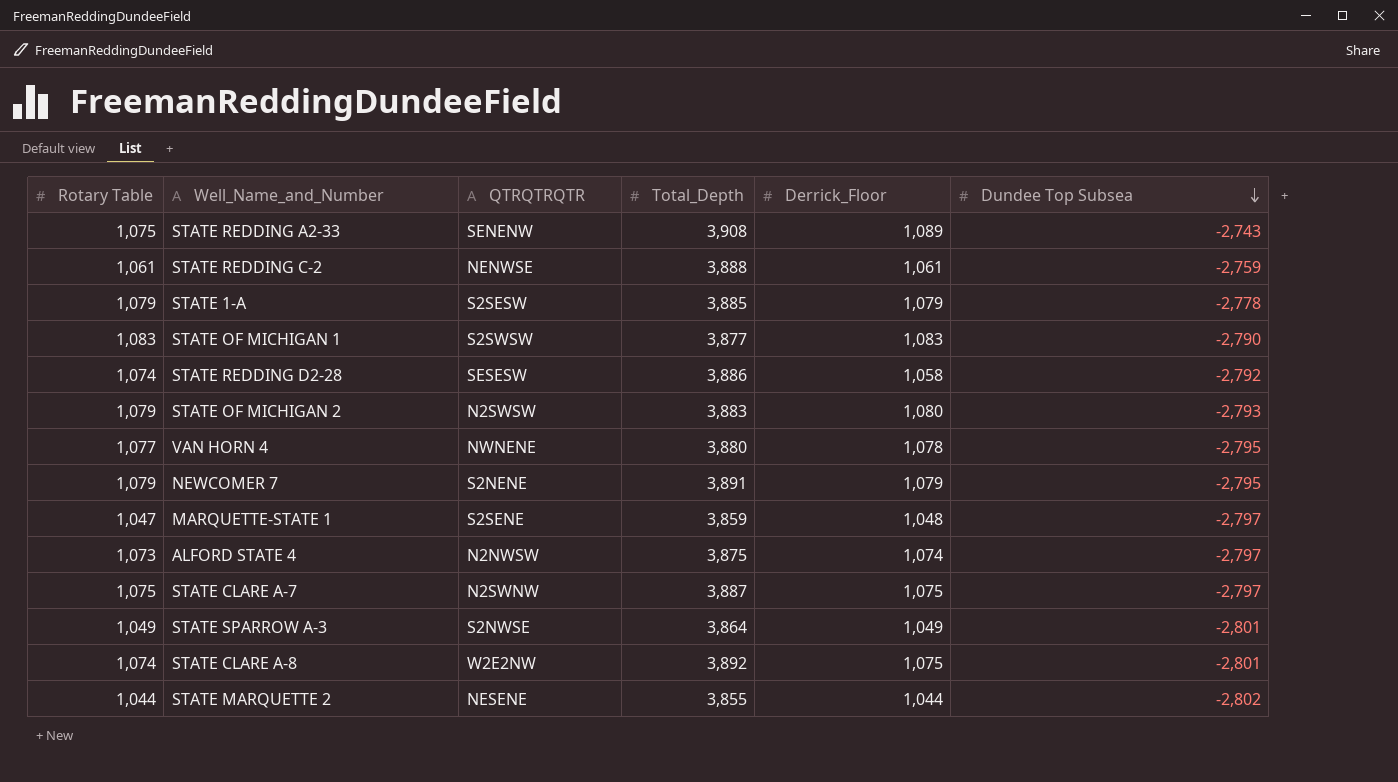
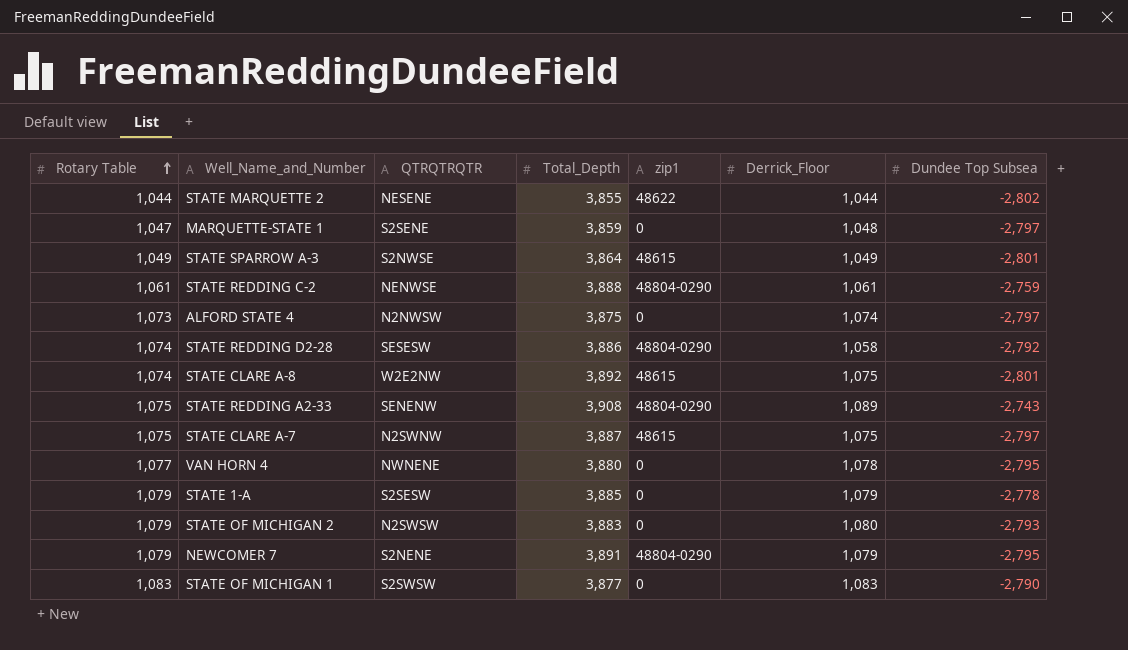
row order: Dundee Top Subsea descending -> Rotary Table ascending
column zip1 | position: none -> 5

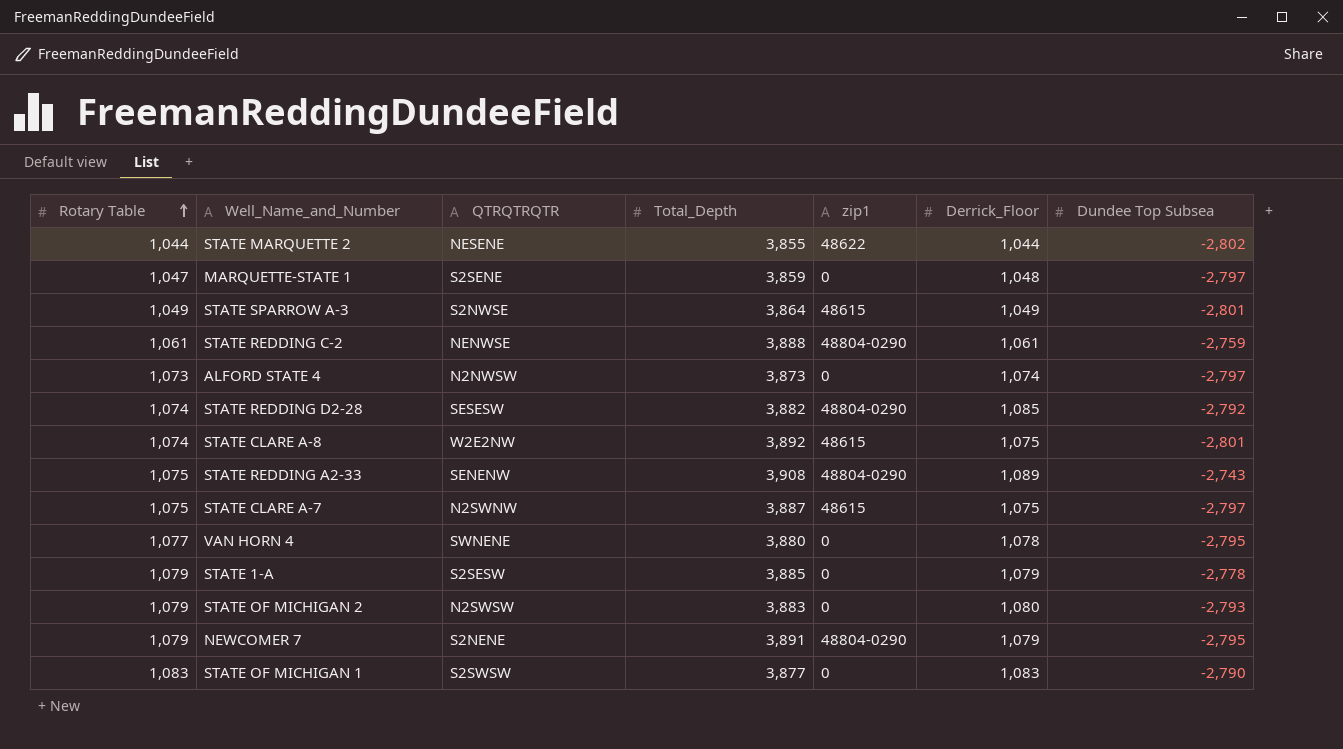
ALFORD STATE 4 | Total_Depth: 3,875 -> 3,873
STATE REDDING D2-28 | Total_Depth: 3,886 -> 3,882
STATE REDDING D2-28 | Derrick_Floor: 1,058 -> 1,085
VAN HORN 4 | QTRQTRQTR: NWNENE -> SWNENE

